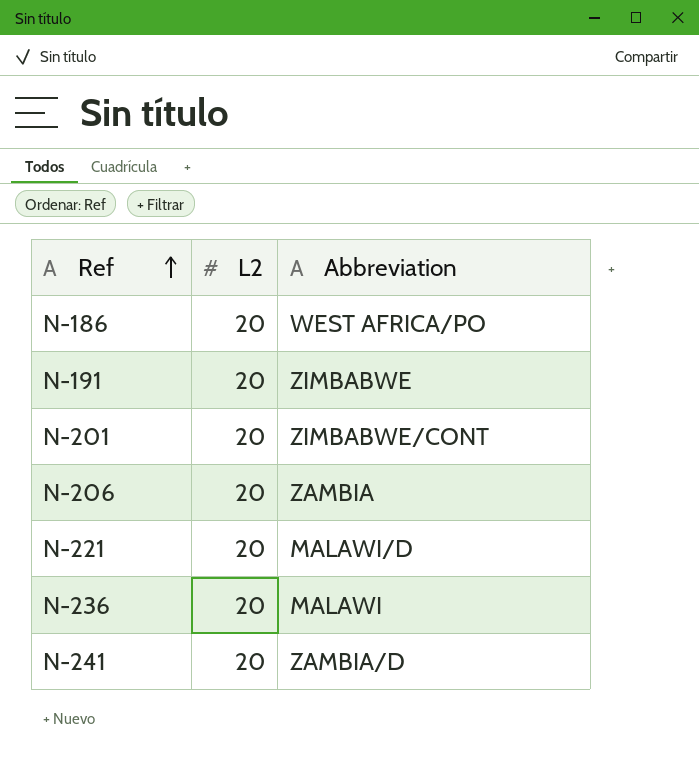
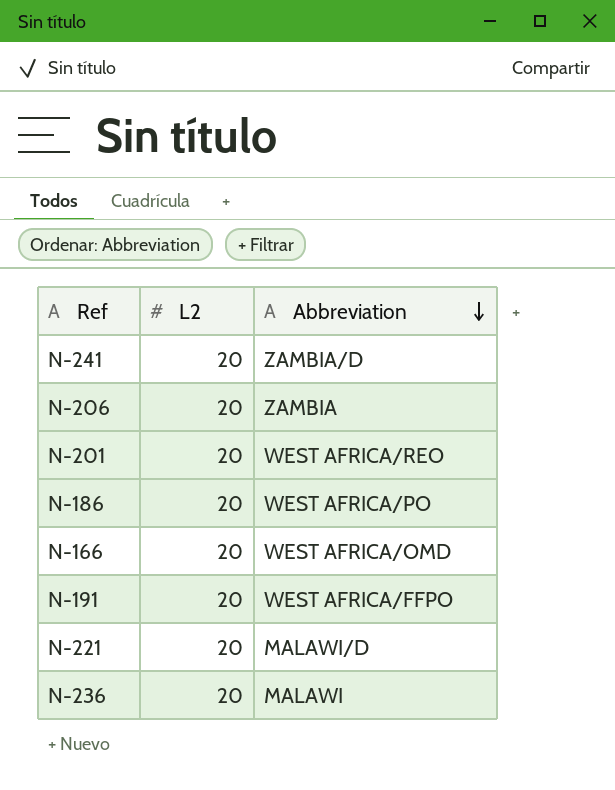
row order: Ref ascending -> Abbreviation descending
N-201 | Abbreviation: ZIMBABWE/CONT -> WEST AFRICA/REO
row N-166: none -> 20 | WEST AFRICA/OMD
N-191 | Abbreviation: ZIMBABWE -> WEST AFRICA/FFPO

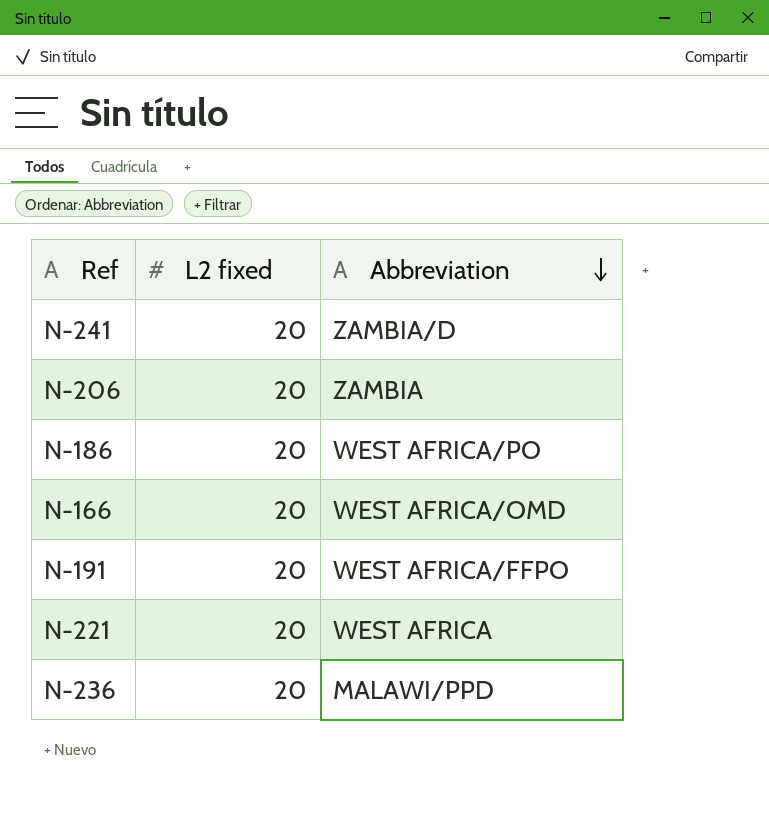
column name: L2 -> L2 fixed
row N-201: 20 | WEST AFRICA/REO -> none
N-221 | Abbreviation: MALAWI/D -> WEST AFRICA
N-236 | Abbreviation: MALAWI -> MALAWI/PPD

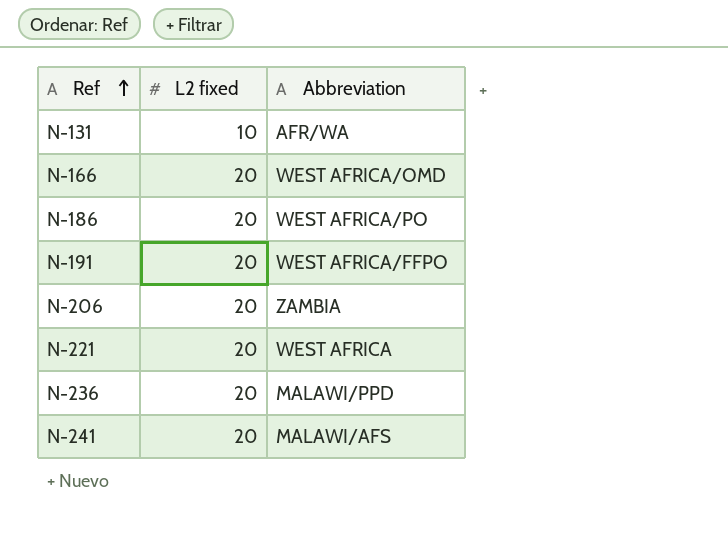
row order: Abbreviation descending -> Ref ascending
row N-131: none -> 10 | AFR/WA
N-241 | Abbreviation: ZAMBIA/D -> MALAWI/AFS

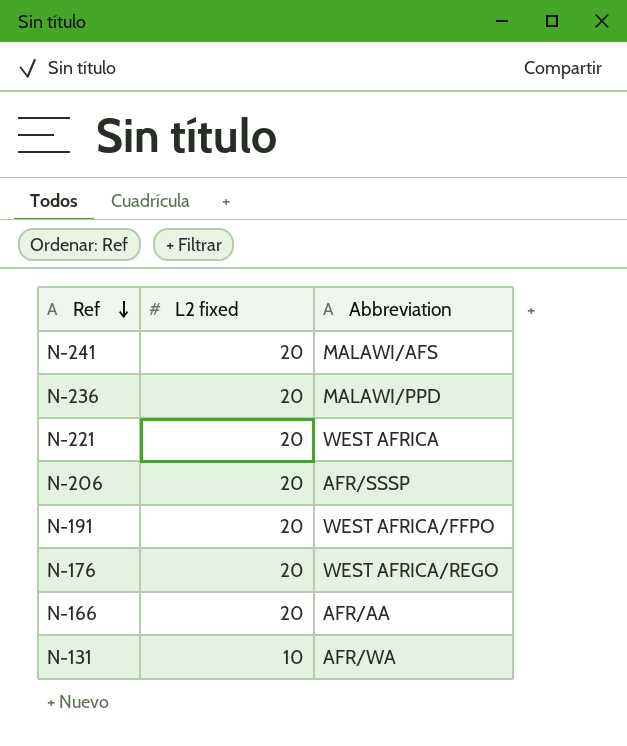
row order: Ref ascending -> Ref descending
row N-186: 20 | WEST AFRICA/PO -> none
N-206 | Abbreviation: ZAMBIA -> AFR/SSSP
row N-176: none -> 20 | WEST AFRICA/REGO
N-166 | Abbreviation: WEST AFRICA/OMD -> AFR/AA

